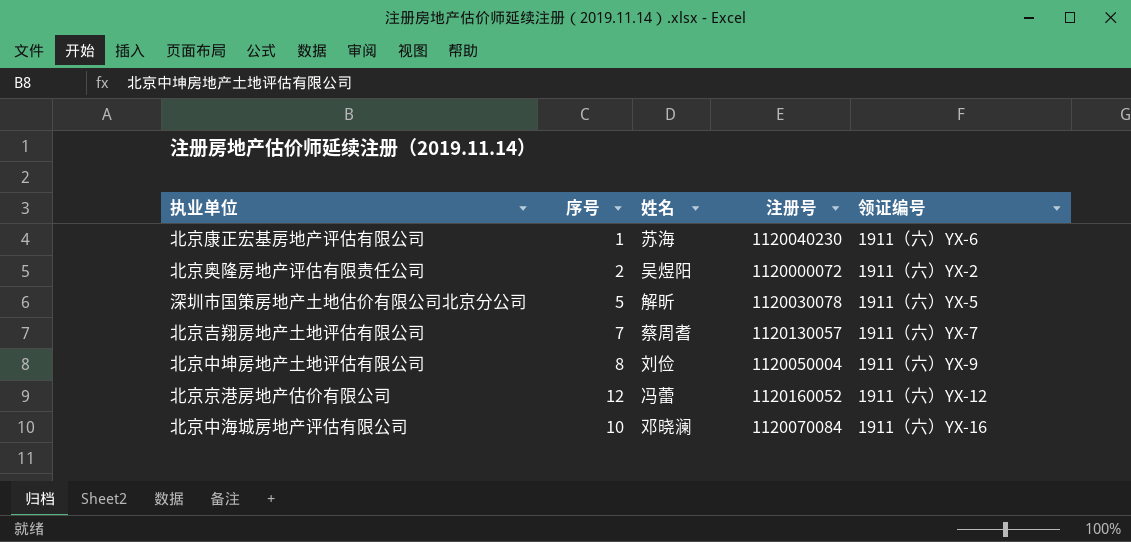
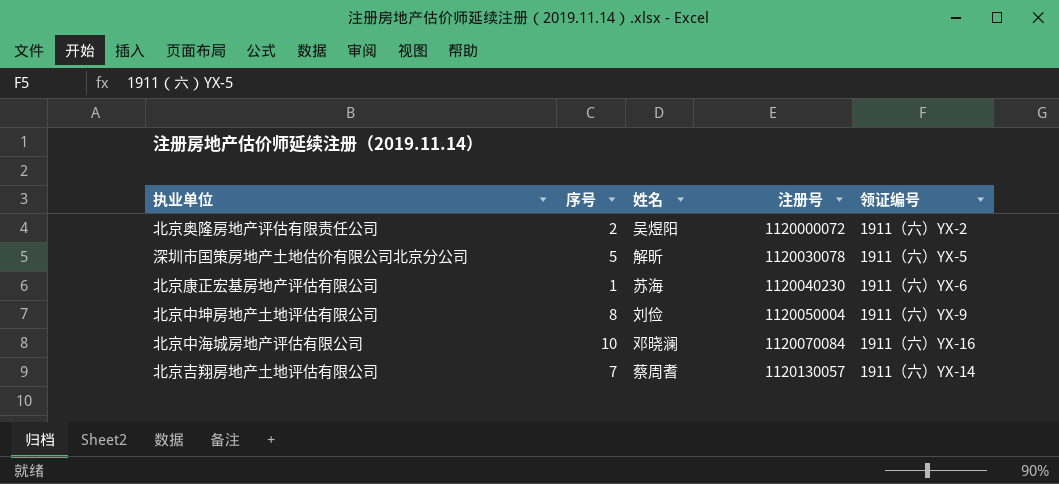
row order: none -> 注册号 ascending
row 北京京港房地产估价有限公司: 12 | 冯蕾 | 1120160052 | 1911（六）YX-12 -> none
北京吉翔房地产土地评估有限公司 | 领证编号: 1911（六）YX-7 -> 1911（六）YX-14

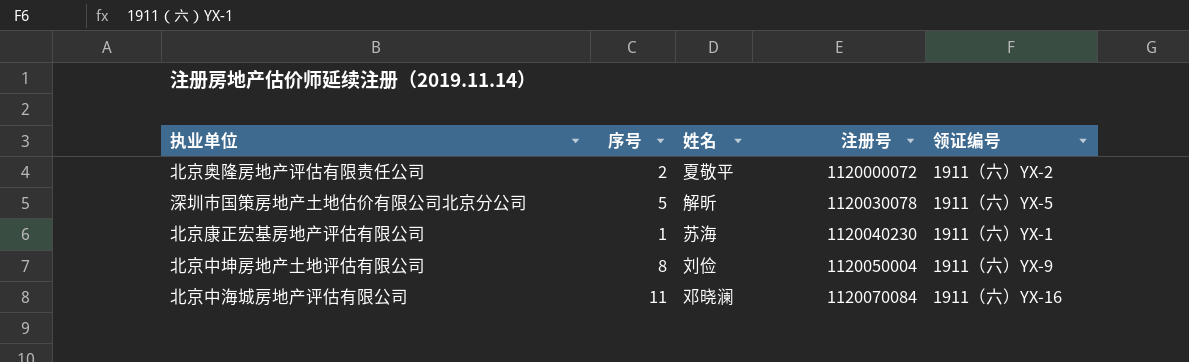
row 北京吉翔房地产土地评估有限公司: 7 | 蔡周耆 | 1120130057 | 1911（六）YX-14 -> none
北京奥隆房地产评估有限责任公司 | 姓名: 吴煜阳 -> 夏敬平
北京康正宏基房地产评估有限公司 | 领证编号: 1911（六）YX-6 -> 1911（六）YX-1
北京中海城房地产评估有限公司 | 序号: 10 -> 11

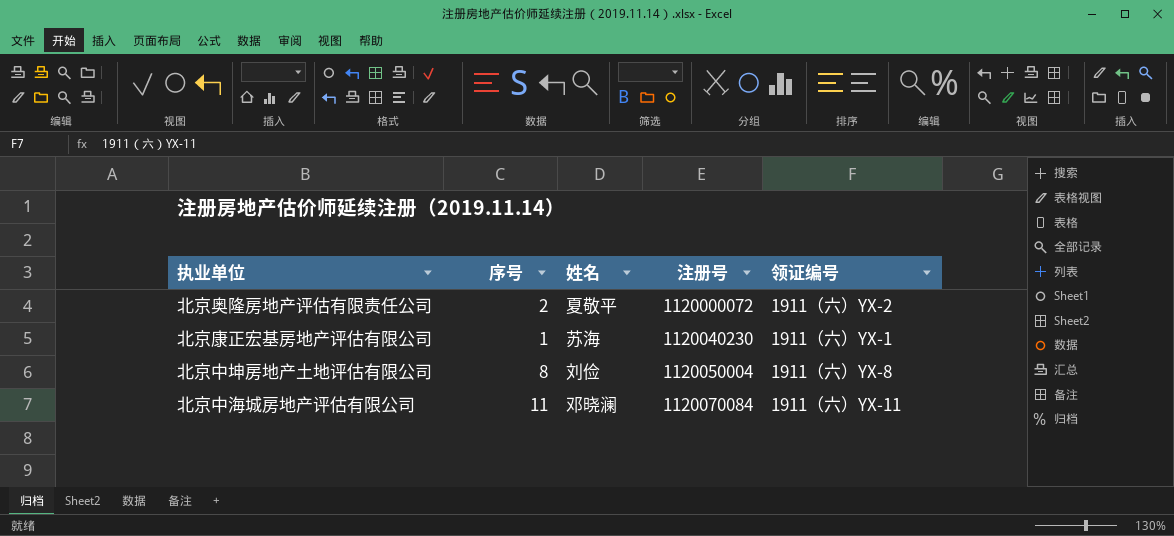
row 深圳市国策房地产土地估价有限公司北京分公司: 5 | 解昕 | 1120030078 | 1911（六）YX-5 -> none
北京中坤房地产土地评估有限公司 | 领证编号: 1911（六）YX-9 -> 1911（六）YX-8
北京中海城房地产评估有限公司 | 领证编号: 1911（六）YX-16 -> 1911（六）YX-11

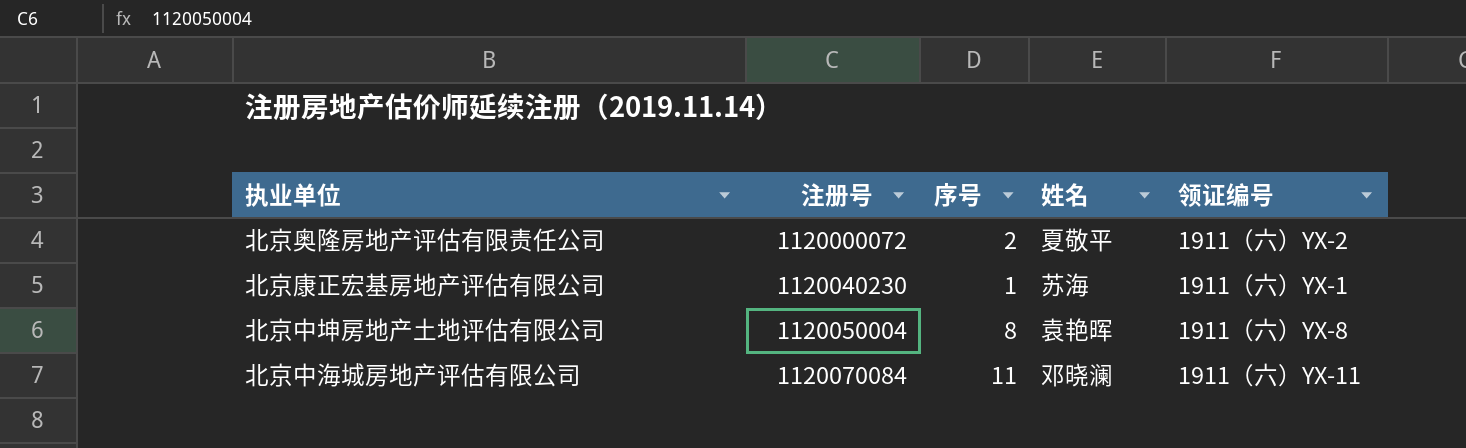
column 注册号 | position: 4 -> 2
北京中坤房地产土地评估有限公司 | 姓名: 刘俭 -> 袁艳晖

